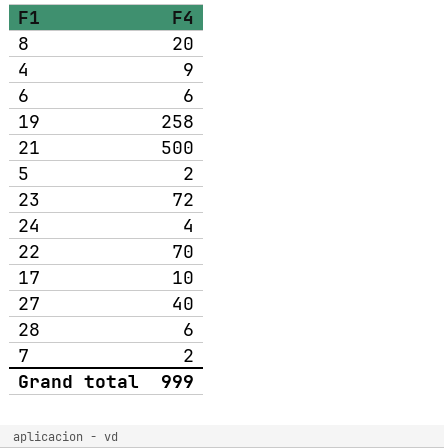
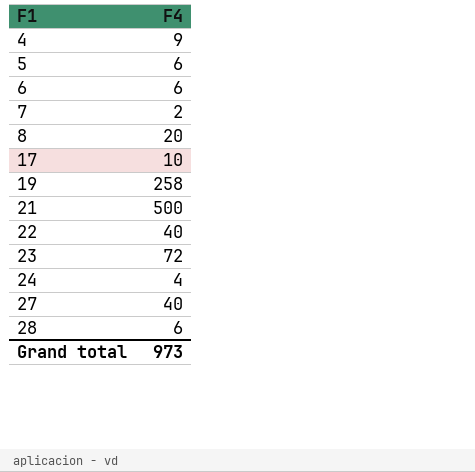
row order: none -> F1 ascending
5 | F4: 2 -> 6
22 | F4: 70 -> 40
Grand total | F4: 999 -> 973

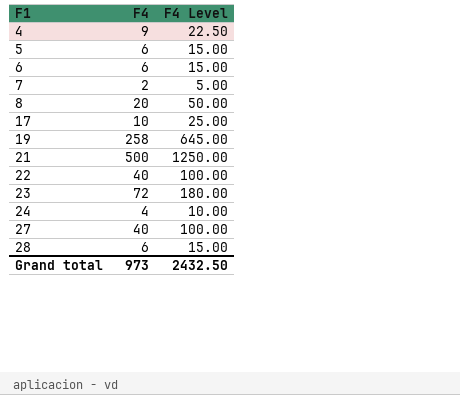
column F4 Level | formula: none -> [F4] * 2.5

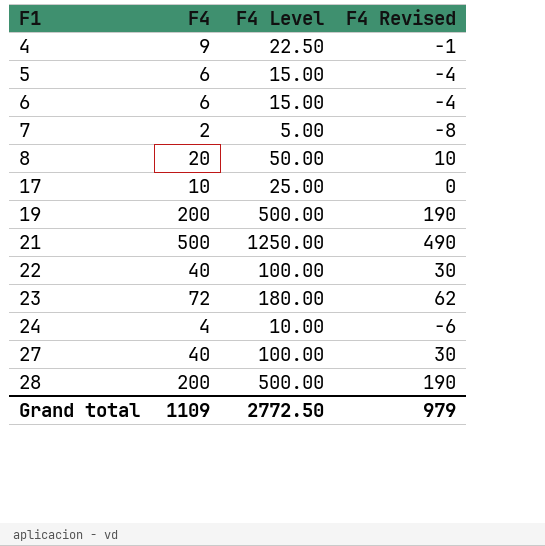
column F4 Revised | formula: none -> [F4] - 10
19 | F4: 258 -> 200
19 | F4 Level: 645.00 -> 500.00
28 | F4: 6 -> 200
28 | F4 Level: 15.00 -> 500.00
Grand total | F4: 973 -> 1109
Grand total | F4 Level: 2432.50 -> 2772.50

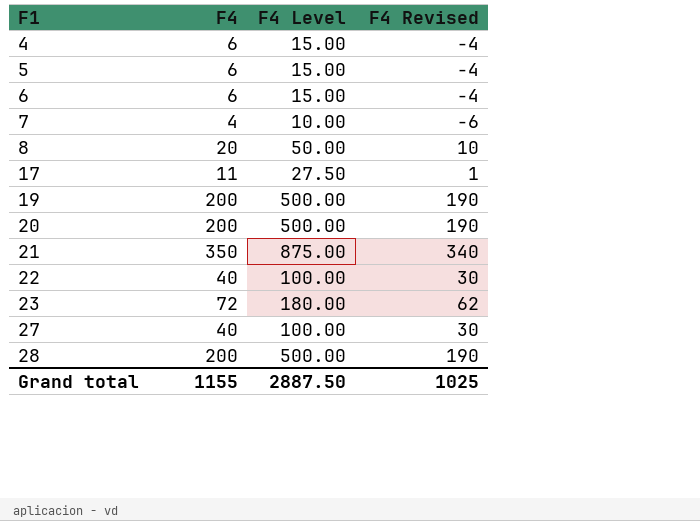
row 24: 4 | 10.00 | -6 -> none
4 | F4: 9 -> 6
4 | F4 Level: 22.50 -> 15.00
4 | F4 Revised: -1 -> -4
7 | F4: 2 -> 4
7 | F4 Level: 5.00 -> 10.00
7 | F4 Revised: -8 -> -6
17 | F4: 10 -> 11
17 | F4 Level: 25.00 -> 27.50
17 | F4 Revised: 0 -> 1
row 20: none -> 200 | 500.00 | 190
21 | F4: 500 -> 350
21 | F4 Level: 1250.00 -> 875.00
21 | F4 Revised: 490 -> 340
Grand total | F4: 1109 -> 1155
Grand total | F4 Level: 2772.50 -> 2887.50
Grand total | F4 Revised: 979 -> 1025

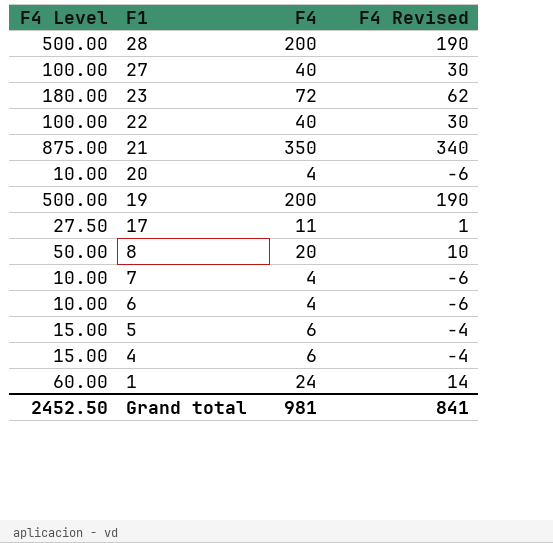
row order: F1 ascending -> F1 descending
column F4 Level | position: 3 -> 1
20 | F4 Level: 500.00 -> 10.00
20 | F4: 200 -> 4
20 | F4 Revised: 190 -> -6
6 | F4 Level: 15.00 -> 10.00
6 | F4: 6 -> 4
6 | F4 Revised: -4 -> -6
row 1: none -> 60.00 | 24 | 14
Grand total | F4 Level: 2887.50 -> 2452.50
Grand total | F4: 1155 -> 981
Grand total | F4 Revised: 1025 -> 841

